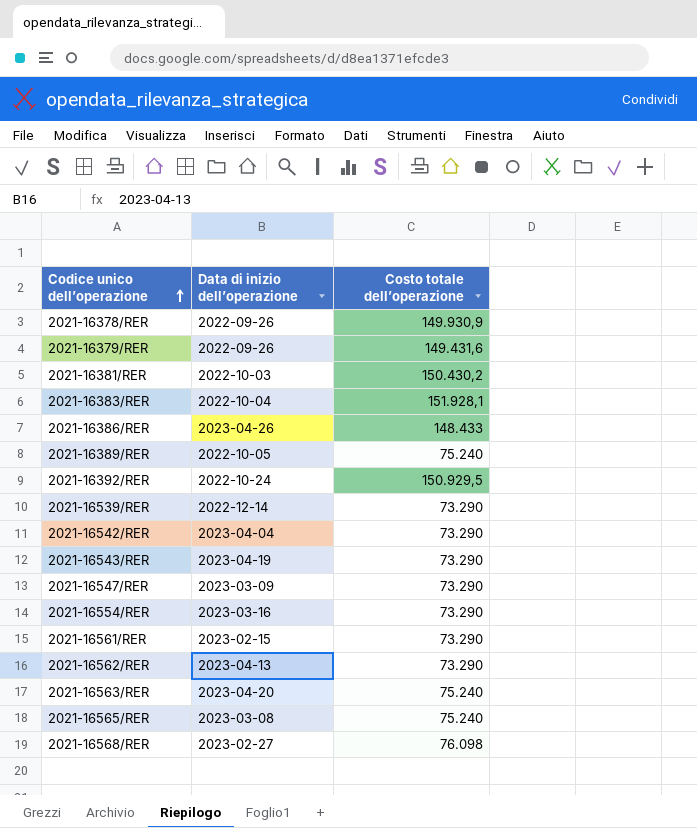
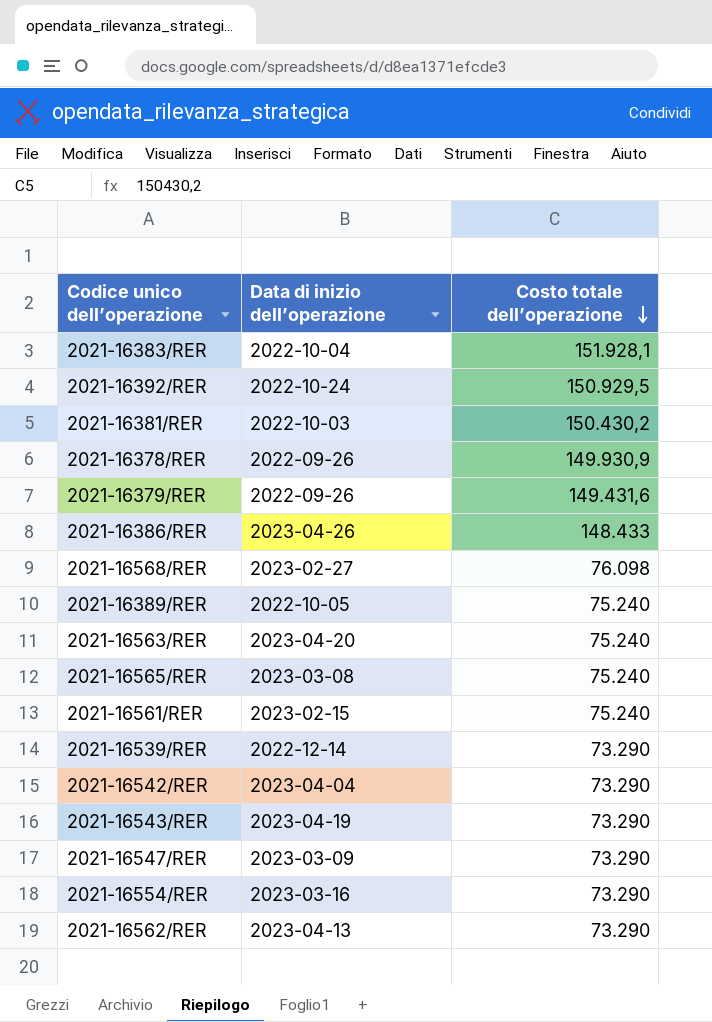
row order: Codice unico dell’operazione ascending -> Costo totale dell’operazione descending
2021-16561/RER | Costo totale dell’operazione: 73.290 -> 75.240

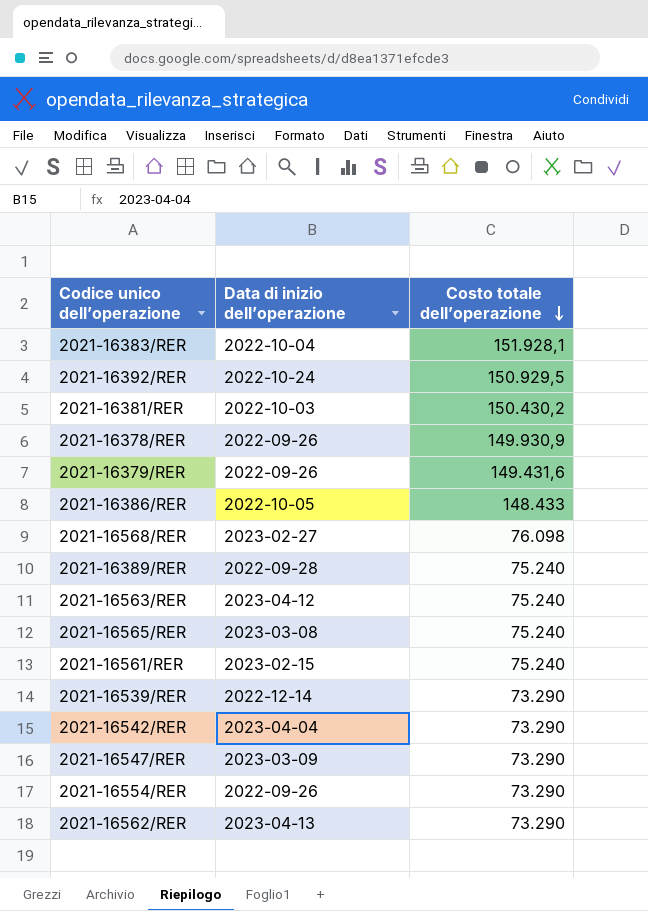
row 2021-16543/RER: 2023-04-19 | 73.290 -> none
2021-16386/RER | Data di inizio dell’operazione: 2023-04-26 -> 2022-10-05
2021-16389/RER | Data di inizio dell’operazione: 2022-10-05 -> 2022-09-28
2021-16563/RER | Data di inizio dell’operazione: 2023-04-20 -> 2023-04-12
2021-16554/RER | Data di inizio dell’operazione: 2023-03-16 -> 2022-09-26

